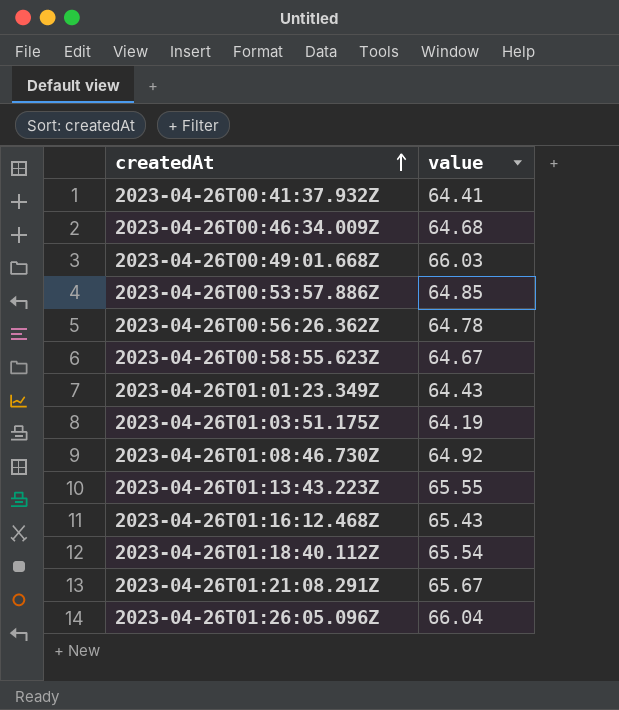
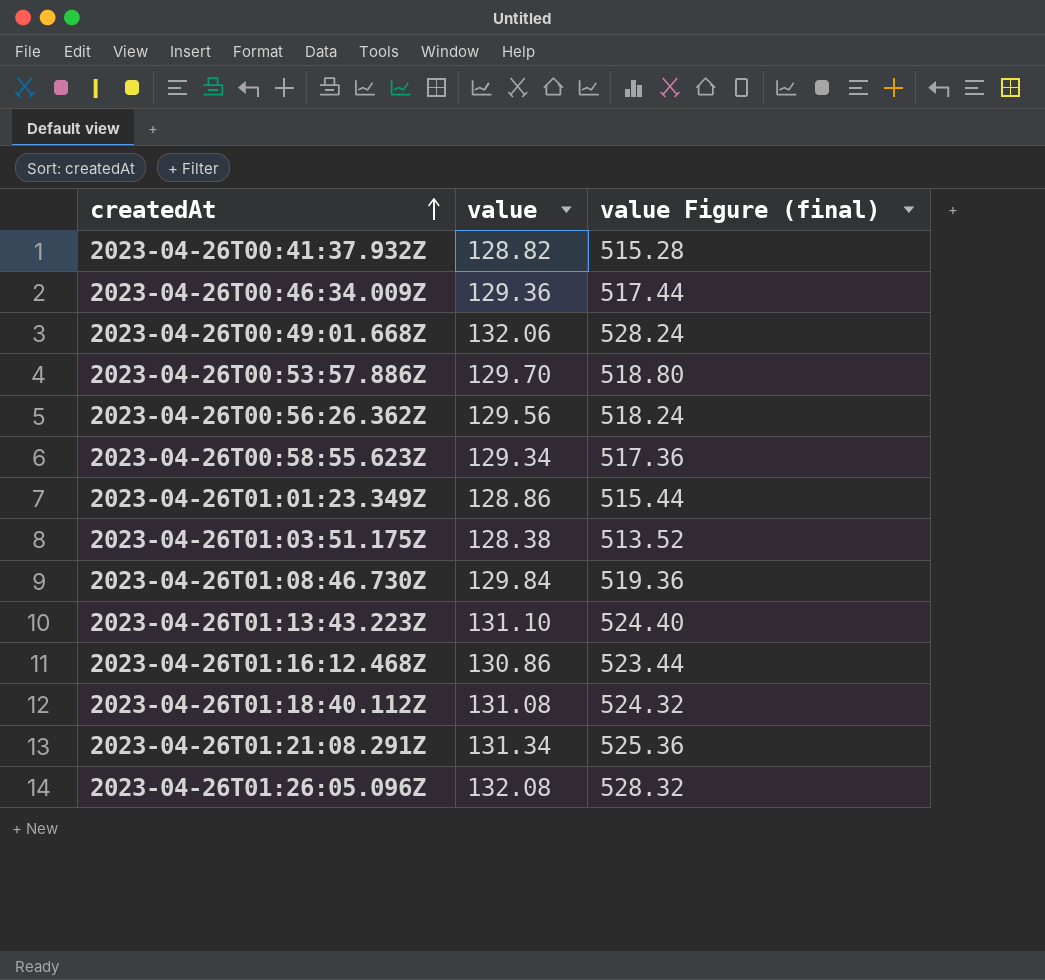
column value Figure (final) | formula: none -> [value] * 4
2023-04-26T00:41:37.932Z | value: 64.41 -> 128.82
2023-04-26T00:46:34.009Z | value: 64.68 -> 129.36
2023-04-26T00:49:01.668Z | value: 66.03 -> 132.06
2023-04-26T00:53:57.886Z | value: 64.85 -> 129.70
2023-04-26T00:56:26.362Z | value: 64.78 -> 129.56
2023-04-26T00:58:55.623Z | value: 64.67 -> 129.34
2023-04-26T01:01:23.349Z | value: 64.43 -> 128.86
2023-04-26T01:03:51.175Z | value: 64.19 -> 128.38
2023-04-26T01:08:46.730Z | value: 64.92 -> 129.84
2023-04-26T01:13:43.223Z | value: 65.55 -> 131.10
2023-04-26T01:16:12.468Z | value: 65.43 -> 130.86
2023-04-26T01:18:40.112Z | value: 65.54 -> 131.08
2023-04-26T01:21:08.291Z | value: 65.67 -> 131.34
2023-04-26T01:26:05.096Z | value: 66.04 -> 132.08

